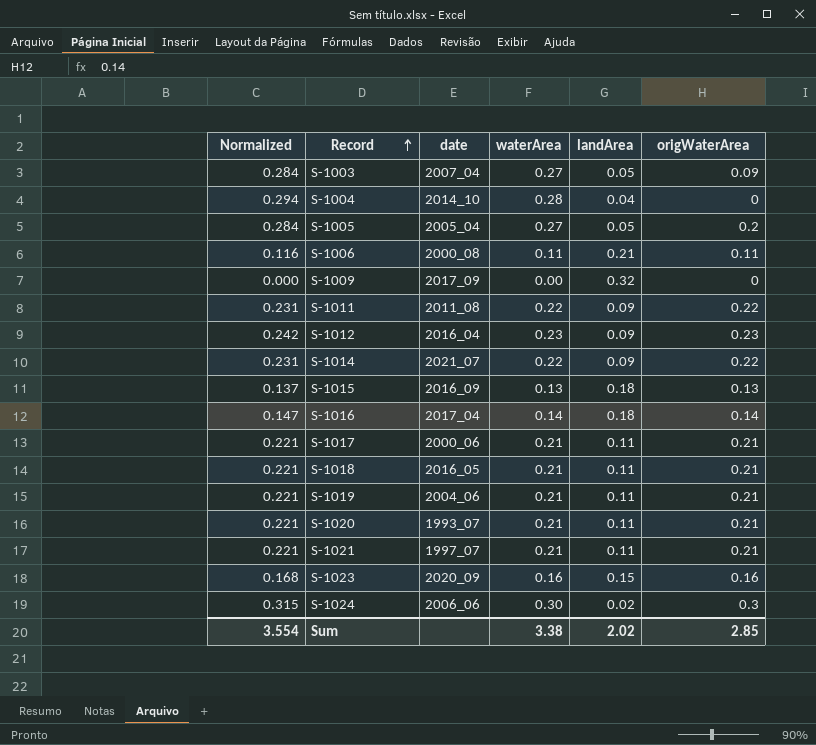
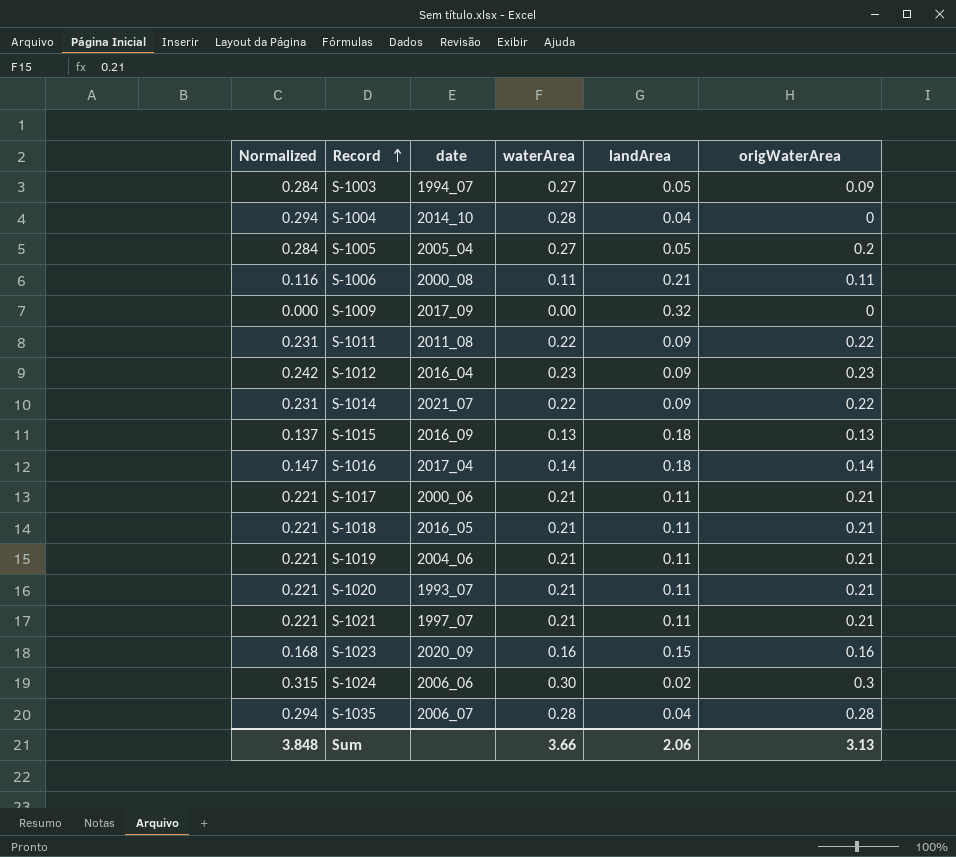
S-1003 | date: 2007_04 -> 1994_07
row S-1035: none -> 0.294 | 2006_07 | 0.28 | 0.04 | 0.28
Sum | Normalized: 3.554 -> 3.848
Sum | waterArea: 3.38 -> 3.66
Sum | landArea: 2.02 -> 2.06
Sum | origWaterArea: 2.85 -> 3.13

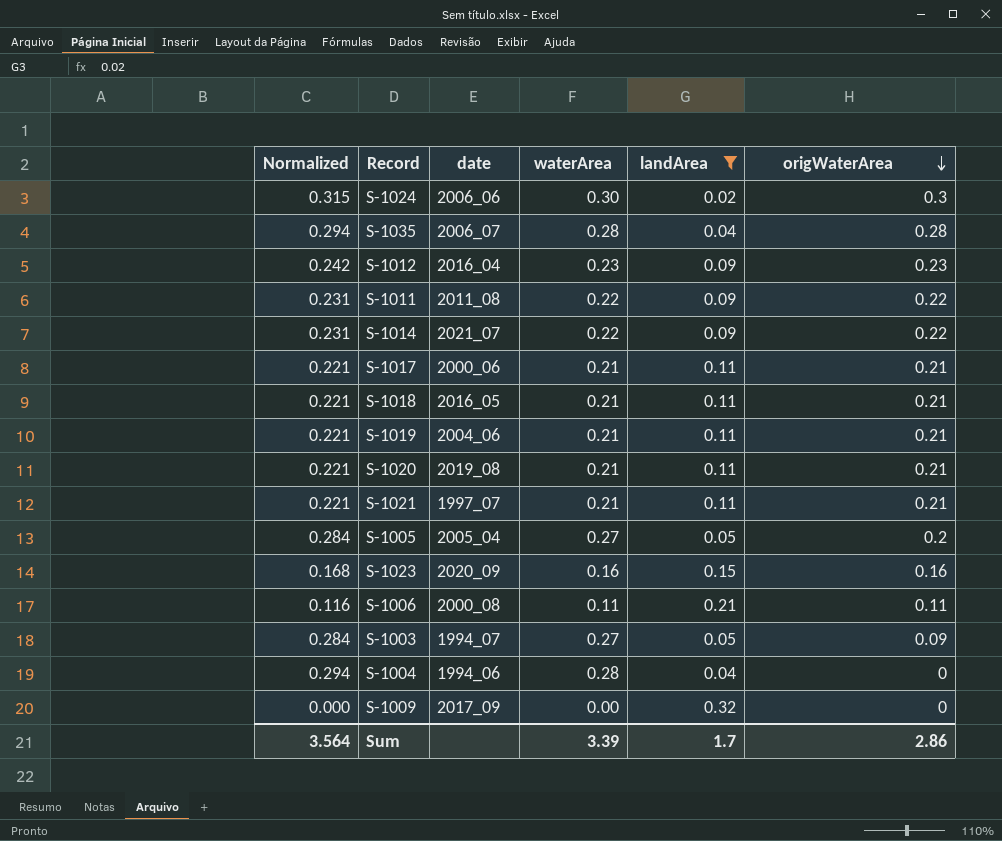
filter: none -> landArea != 0.18
row order: Record ascending -> origWaterArea descending
S-1020 | date: 1993_07 -> 2019_08
S-1004 | date: 2014_10 -> 1994_06
Sum | Normalized: 3.848 -> 3.564
Sum | waterArea: 3.66 -> 3.39
Sum | landArea: 2.06 -> 1.7
Sum | origWaterArea: 3.13 -> 2.86

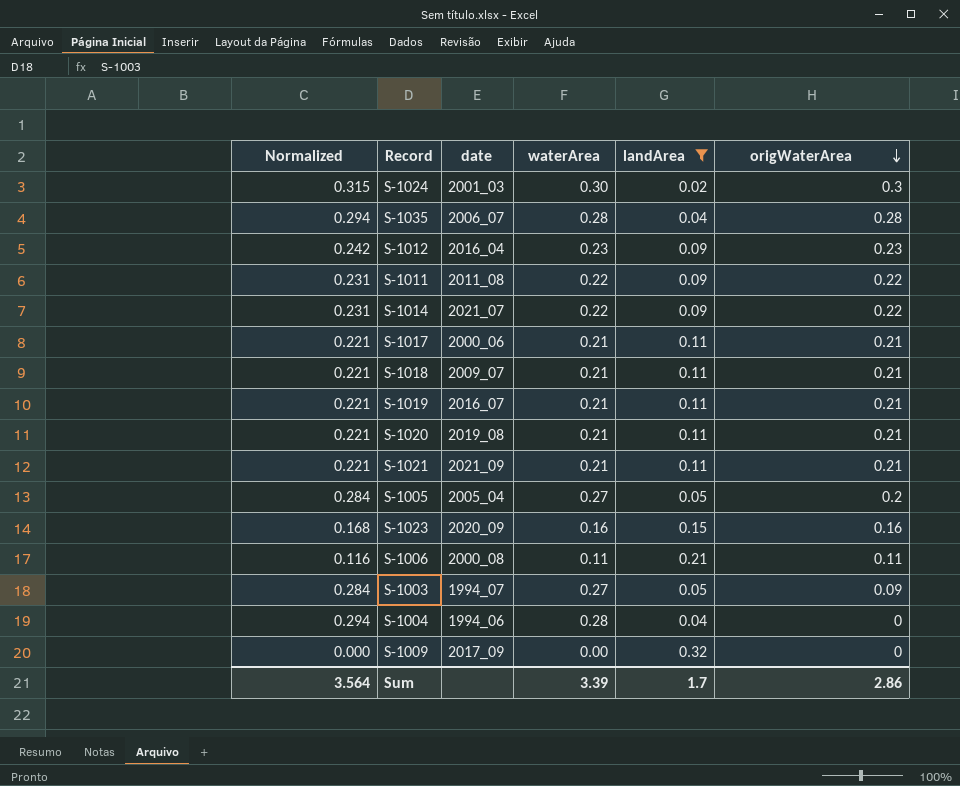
S-1024 | date: 2006_06 -> 2001_03
S-1018 | date: 2016_05 -> 2009_07
S-1019 | date: 2004_06 -> 2016_07
S-1021 | date: 1997_07 -> 2021_09

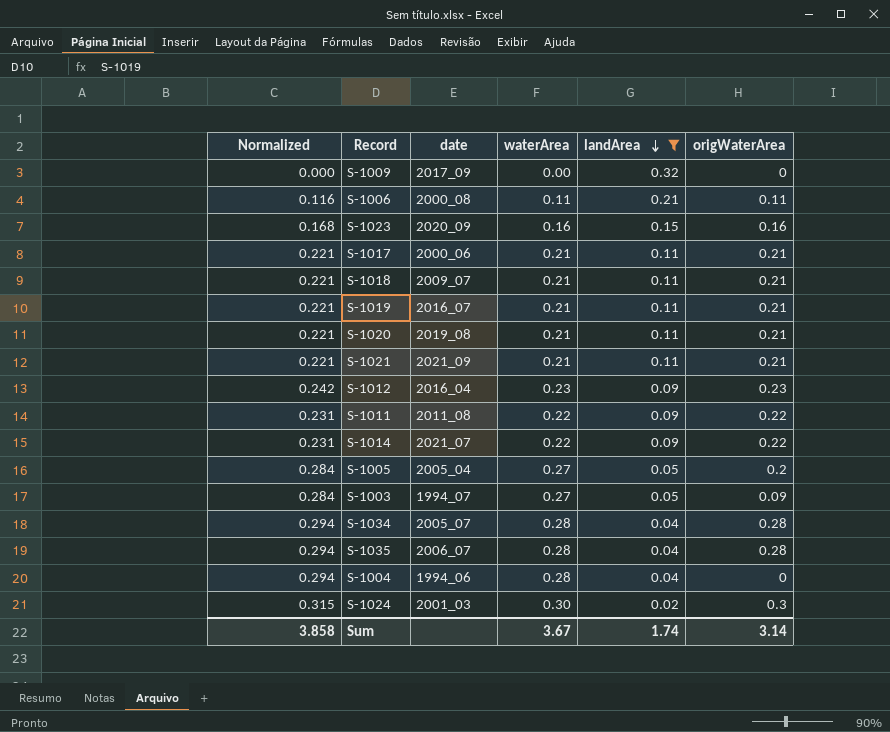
row order: origWaterArea descending -> landArea descending
row S-1034: none -> 0.294 | 2005_07 | 0.28 | 0.04 | 0.28
Sum | Normalized: 3.564 -> 3.858
Sum | waterArea: 3.39 -> 3.67
Sum | landArea: 1.7 -> 1.74
Sum | origWaterArea: 2.86 -> 3.14

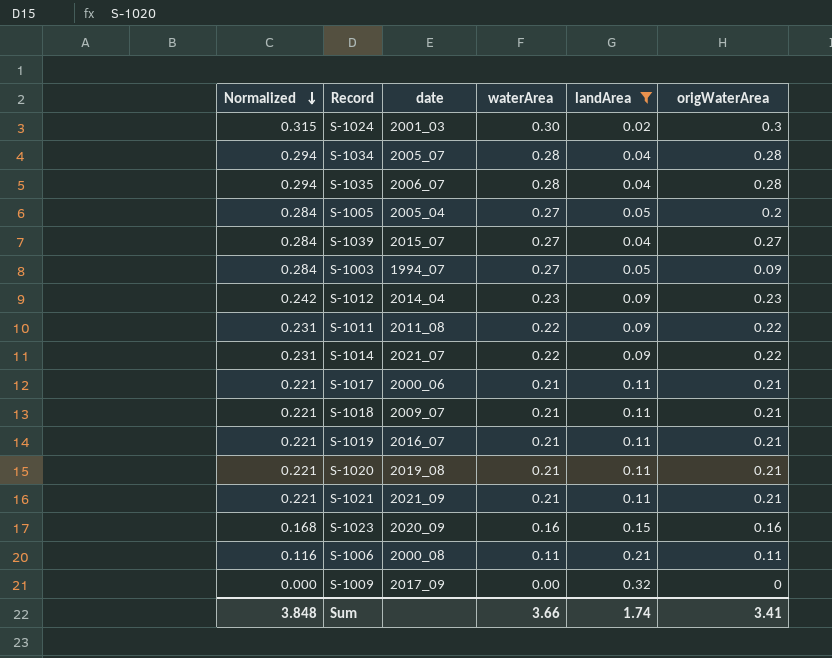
row order: landArea descending -> Normalized descending
row S-1004: 0.294 | 1994_06 | 0.28 | 0.04 | 0 -> none
row S-1039: none -> 0.284 | 2015_07 | 0.27 | 0.04 | 0.27
S-1012 | date: 2016_04 -> 2014_04
Sum | Normalized: 3.858 -> 3.848
Sum | waterArea: 3.67 -> 3.66
Sum | origWaterArea: 3.14 -> 3.41

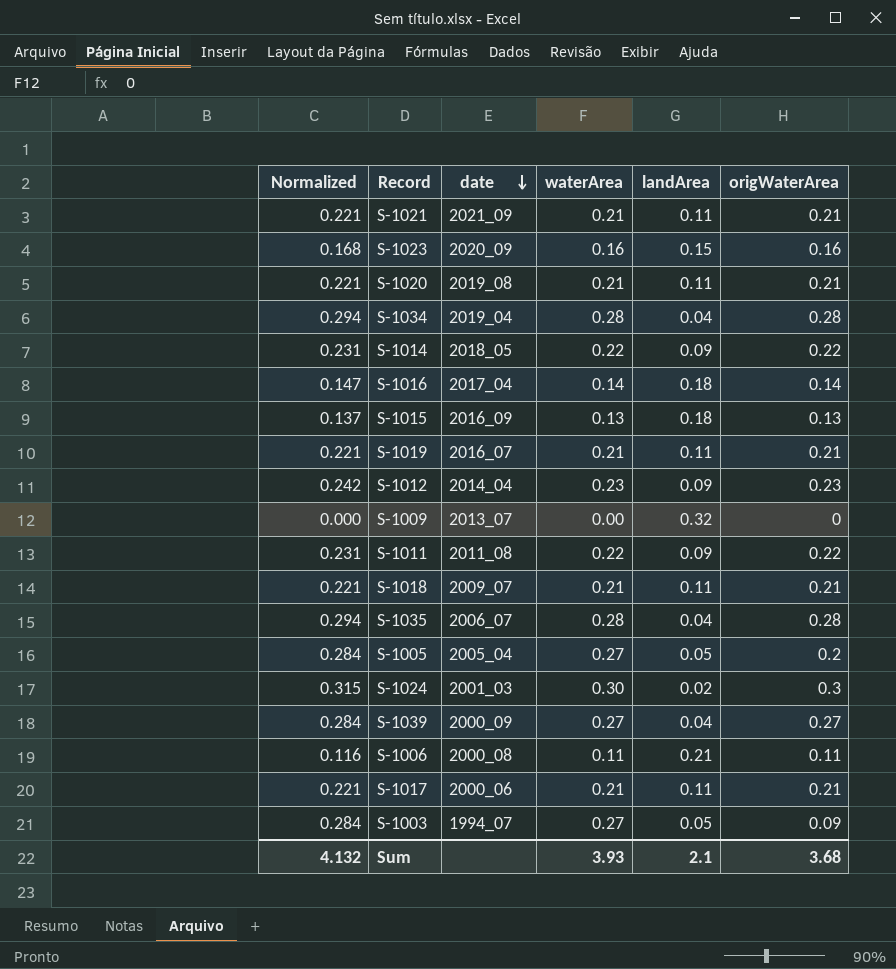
filter: landArea != 0.18 -> none
row order: Normalized descending -> date descending
S-1034 | date: 2005_07 -> 2019_04
S-1014 | date: 2021_07 -> 2018_05
S-1009 | date: 2017_09 -> 2013_07
S-1039 | date: 2015_07 -> 2000_09
Sum | Normalized: 3.848 -> 4.132
Sum | waterArea: 3.66 -> 3.93
Sum | landArea: 1.74 -> 2.1
Sum | origWaterArea: 3.41 -> 3.68

